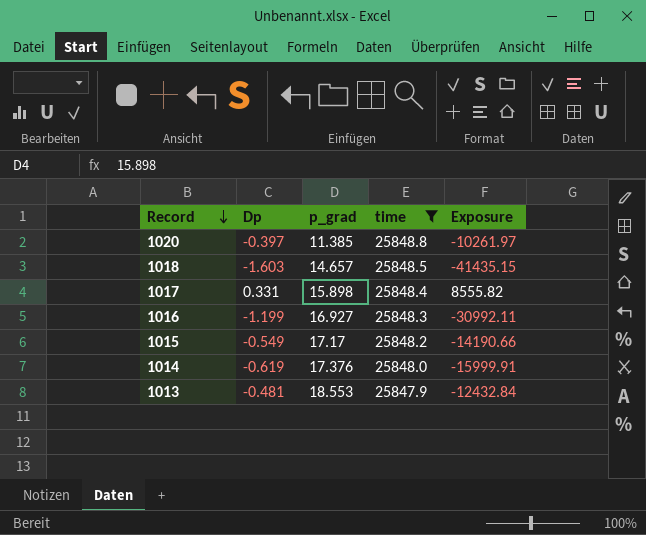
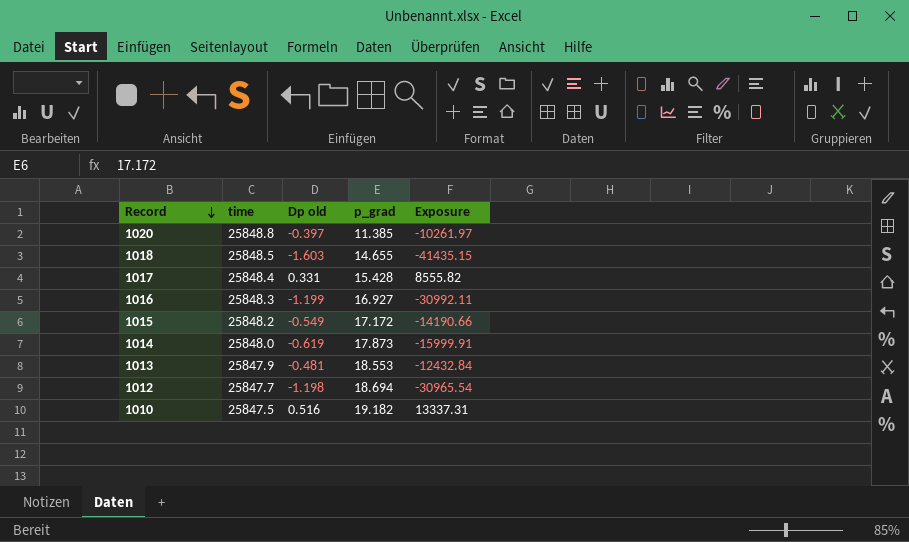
filter: time >= 25847.9 -> none
column time | position: 4 -> 2
column name: Dp -> Dp old
1018 | p_grad: 14.657 -> 14.655
1017 | p_grad: 15.898 -> 15.428
1015 | p_grad: 17.17 -> 17.172
1014 | p_grad: 17.376 -> 17.873

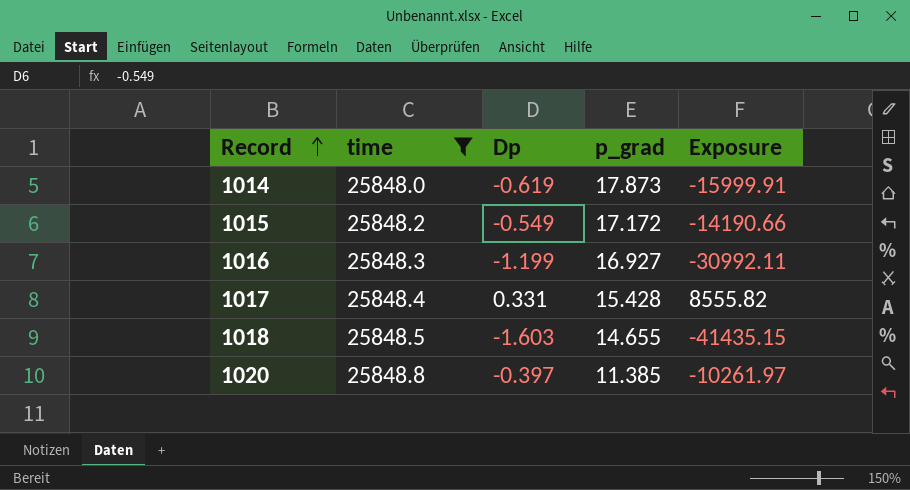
filter: none -> time >= 25848.0
row order: Record descending -> Record ascending
column name: Dp old -> Dp

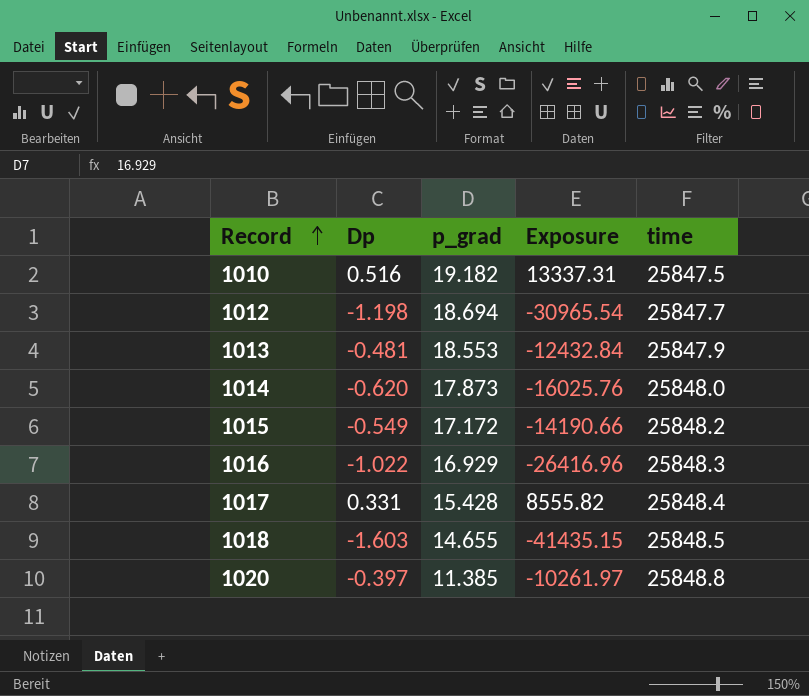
filter: time >= 25848.0 -> none
column time | position: 2 -> 5
1014 | Dp: -0.619 -> -0.620
1014 | Exposure: -15999.91 -> -16025.76
1016 | Dp: -1.199 -> -1.022
1016 | p_grad: 16.927 -> 16.929
1016 | Exposure: -30992.11 -> -26416.96

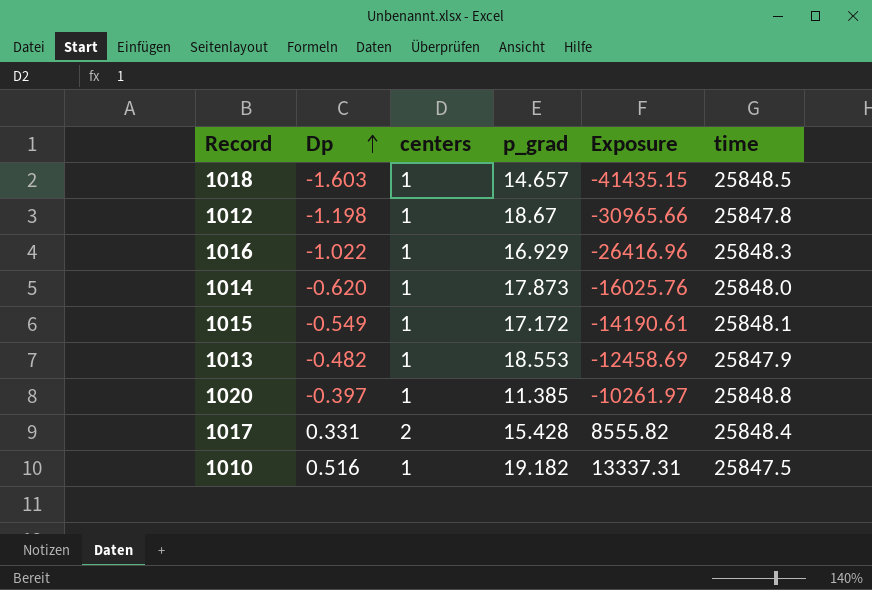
row order: Record ascending -> Dp ascending
column centers | position: none -> 3
1018 | p_grad: 14.655 -> 14.657
1012 | p_grad: 18.694 -> 18.67
1012 | Exposure: -30965.54 -> -30965.66
1012 | time: 25847.7 -> 25847.8
1015 | Exposure: -14190.66 -> -14190.61
1015 | time: 25848.2 -> 25848.1
1013 | Dp: -0.481 -> -0.482
1013 | Exposure: -12432.84 -> -12458.69

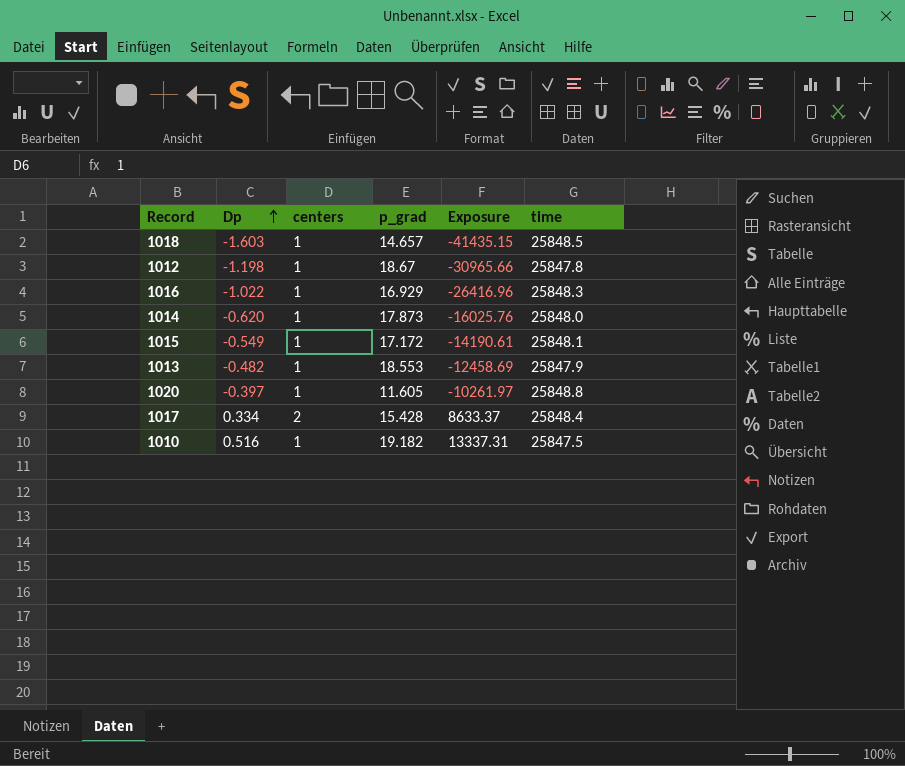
1020 | p_grad: 11.385 -> 11.605
1017 | Dp: 0.331 -> 0.334
1017 | Exposure: 8555.82 -> 8633.37

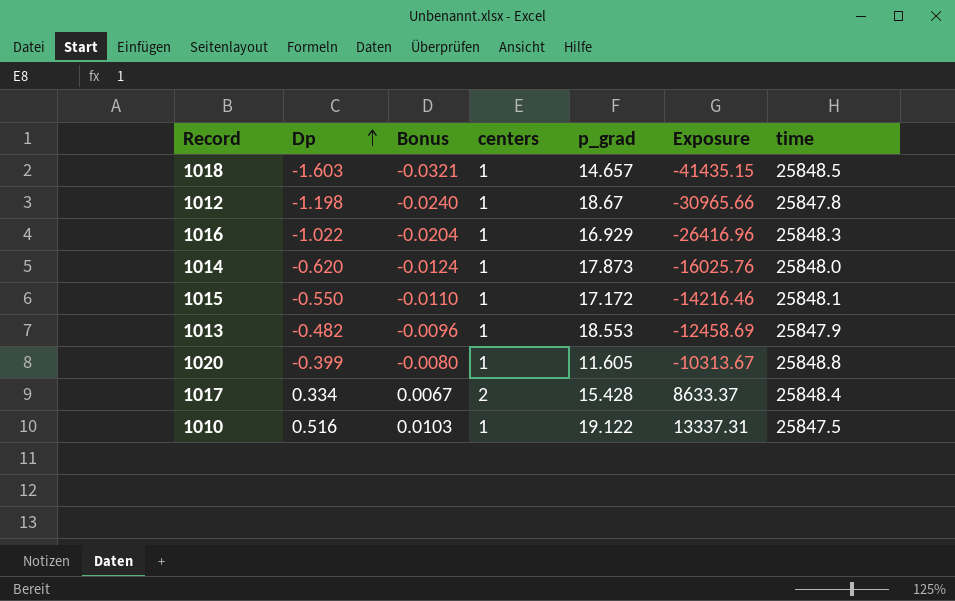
column Bonus | formula: none -> [Dp] * 0.02
1015 | Dp: -0.549 -> -0.550
1015 | Exposure: -14190.61 -> -14216.46
1020 | Dp: -0.397 -> -0.399
1020 | Exposure: -10261.97 -> -10313.67
1010 | p_grad: 19.182 -> 19.122

